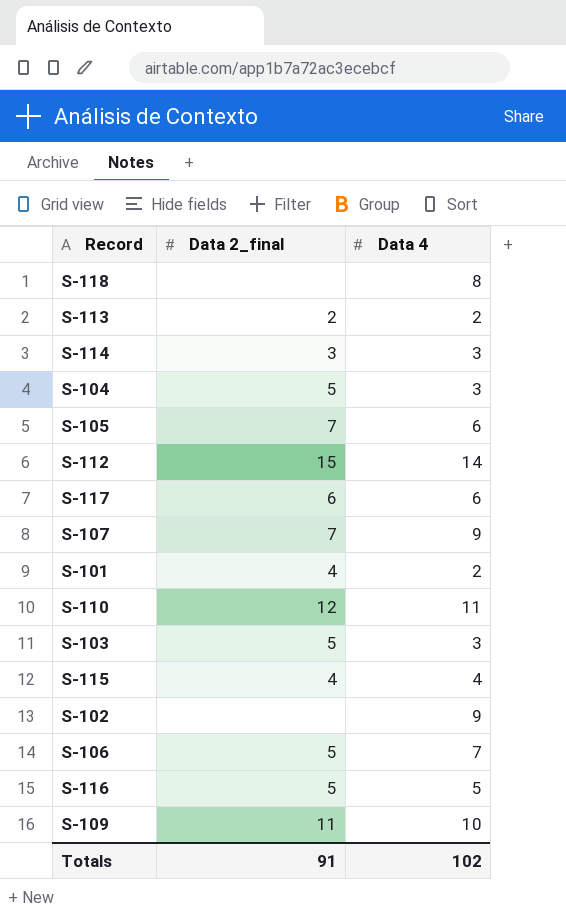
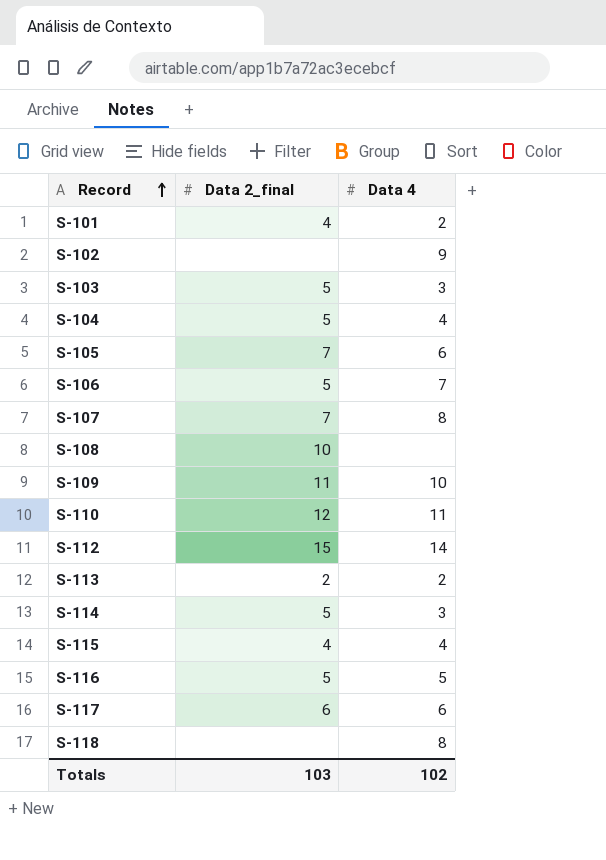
row order: none -> Record ascending
S-104 | Data 4: 3 -> 4
S-107 | Data 4: 9 -> 8
row S-108: none -> 10 | none
S-114 | Data 2_final: 3 -> 5
Totals | Data 2_final: 91 -> 103

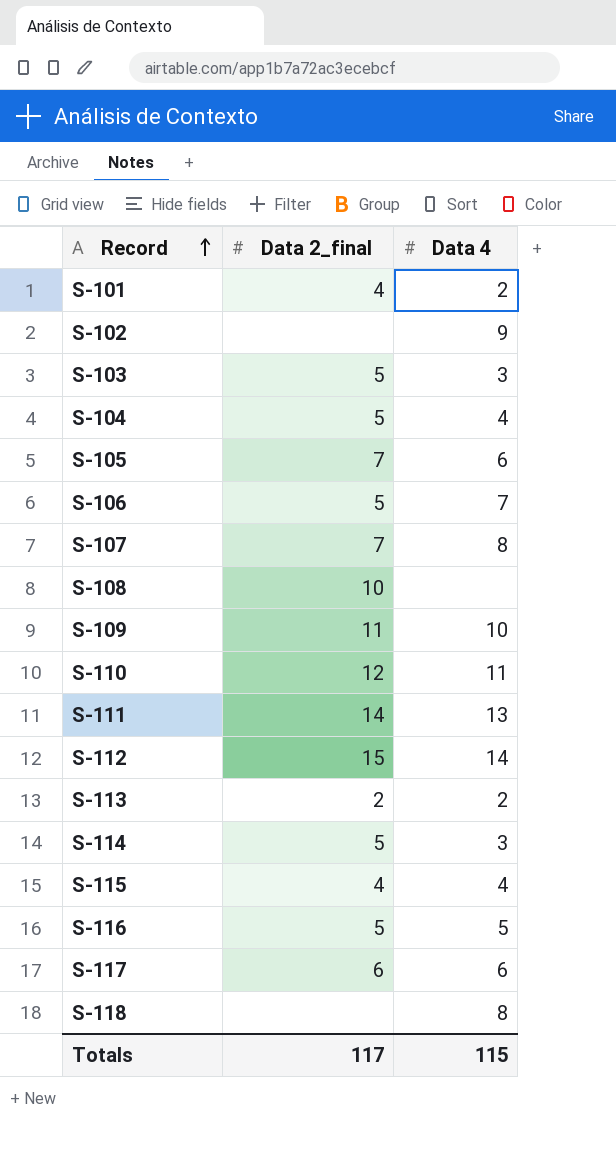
row S-111: none -> 14 | 13
Totals | Data 2_final: 103 -> 117
Totals | Data 4: 102 -> 115

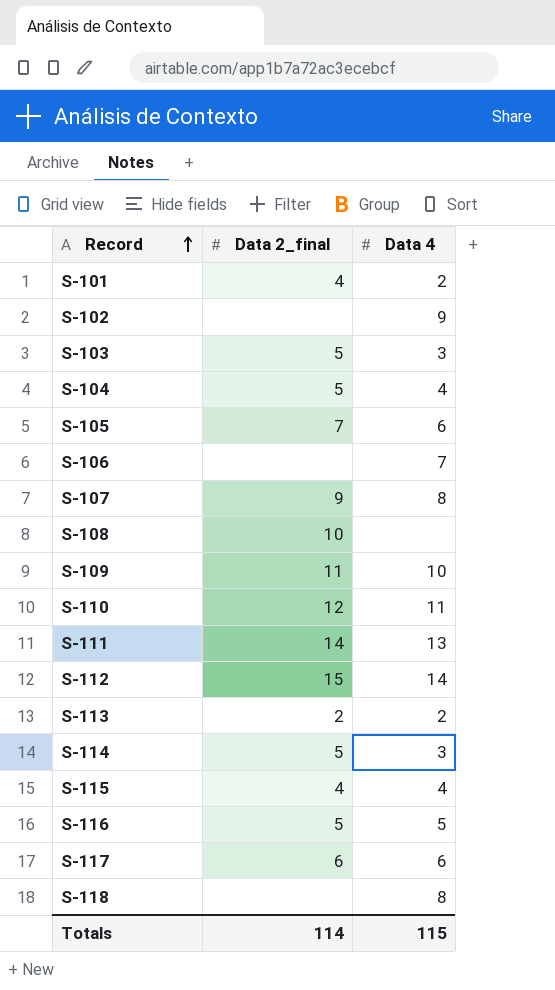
S-106 | Data 2_final: 5 -> none
S-107 | Data 2_final: 7 -> 9
Totals | Data 2_final: 117 -> 114

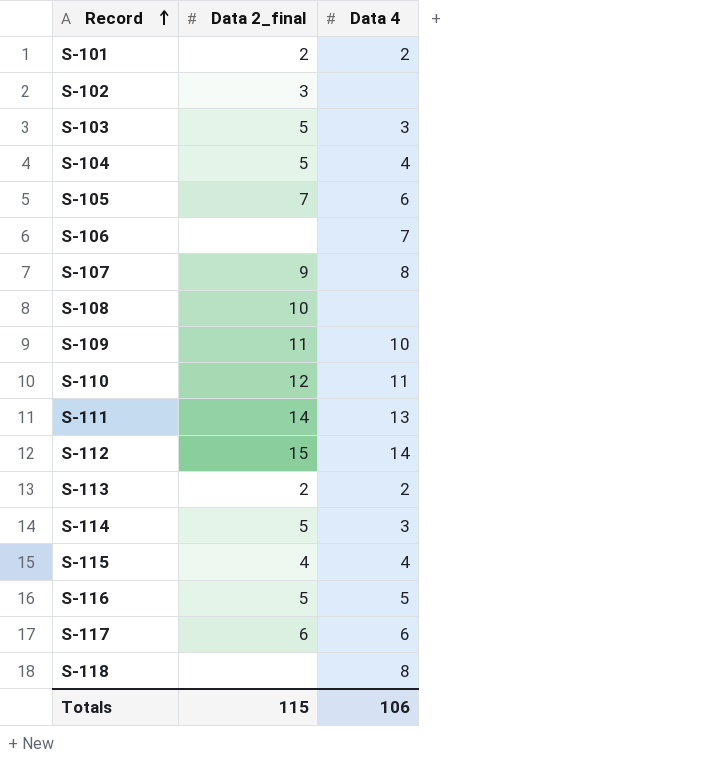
S-101 | Data 2_final: 4 -> 2
S-102 | Data 2_final: none -> 3
S-102 | Data 4: 9 -> none
Totals | Data 2_final: 114 -> 115
Totals | Data 4: 115 -> 106

